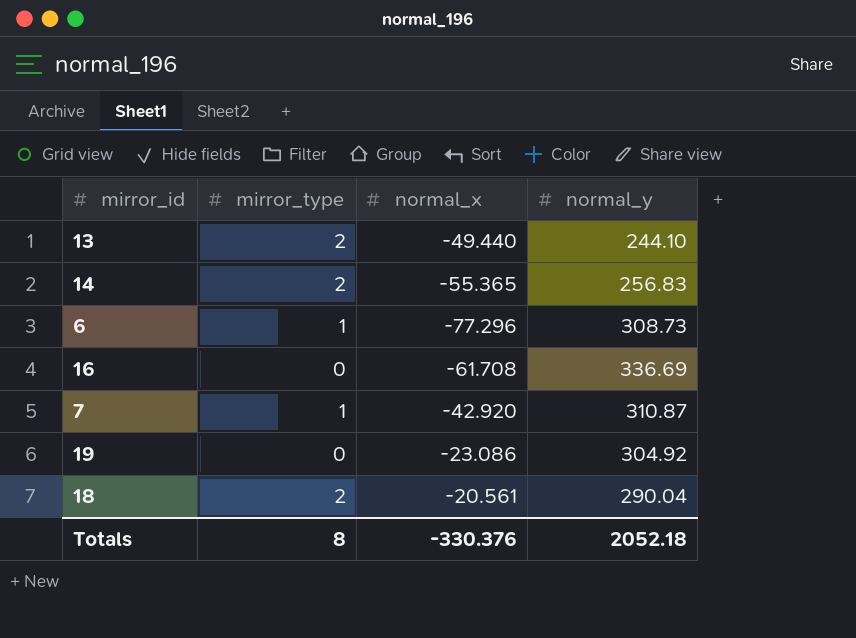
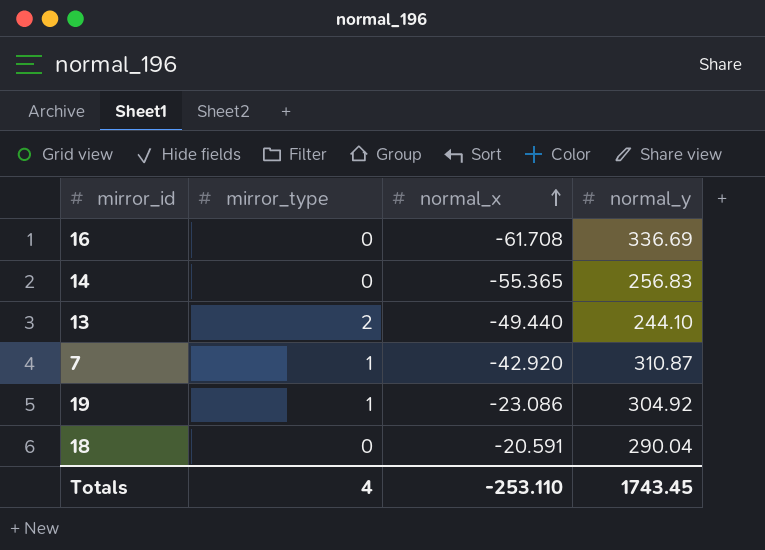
row order: none -> normal_x ascending
row 6: 1 | -77.296 | 308.73 -> none
14 | mirror_type: 2 -> 0
19 | mirror_type: 0 -> 1
18 | mirror_type: 2 -> 0
18 | normal_x: -20.561 -> -20.591
Totals | mirror_type: 8 -> 4
Totals | normal_x: -330.376 -> -253.110
Totals | normal_y: 2052.18 -> 1743.45

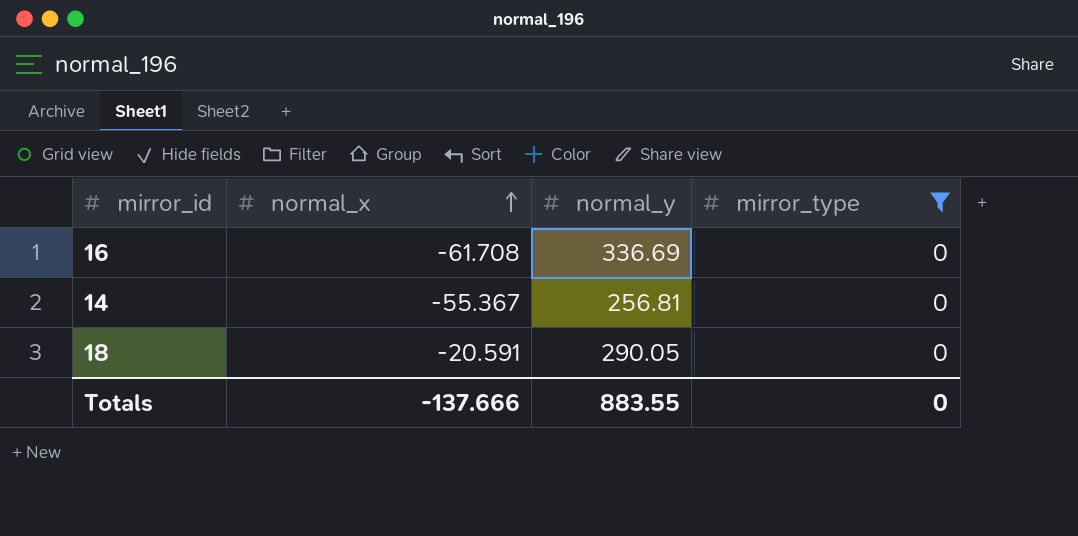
filter: none -> mirror_type = 0
column mirror_type | position: 2 -> 4
14 | normal_x: -55.365 -> -55.367
14 | normal_y: 256.83 -> 256.81
18 | normal_y: 290.04 -> 290.05
Totals | normal_x: -253.110 -> -137.666
Totals | normal_y: 1743.45 -> 883.55
Totals | mirror_type: 4 -> 0

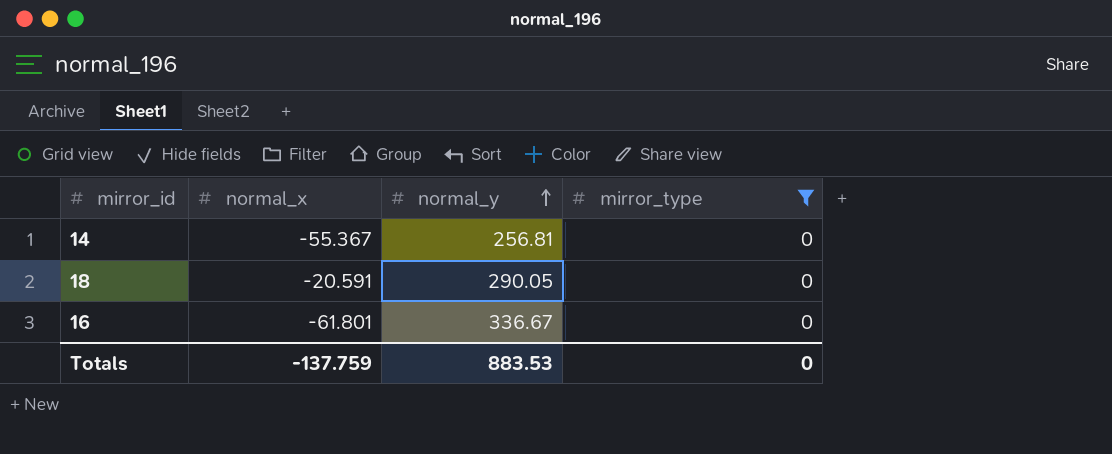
row order: normal_x ascending -> normal_y ascending
16 | normal_x: -61.708 -> -61.801
16 | normal_y: 336.69 -> 336.67
Totals | normal_x: -137.666 -> -137.759
Totals | normal_y: 883.55 -> 883.53

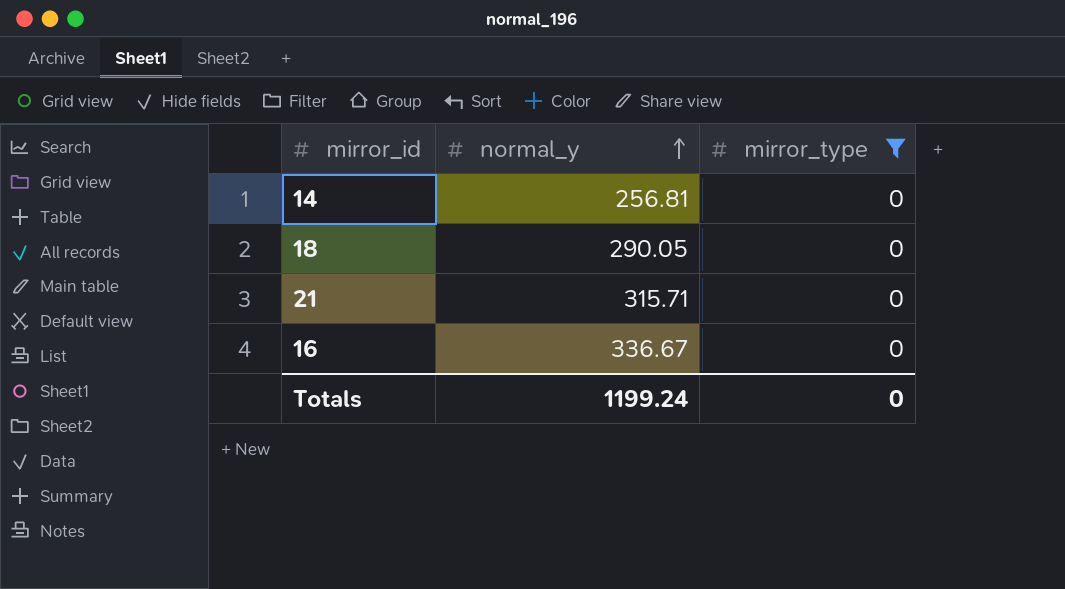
column normal_x | position: 2 -> none
row 21: none -> 315.71 | 0
Totals | normal_y: 883.53 -> 1199.24

